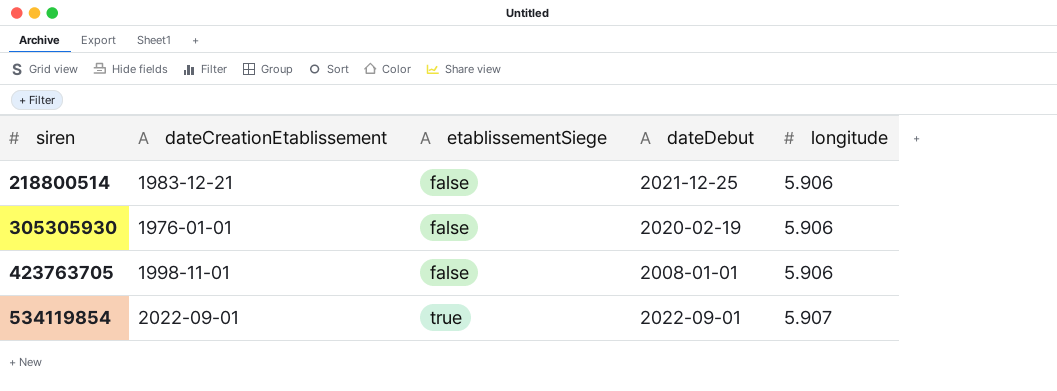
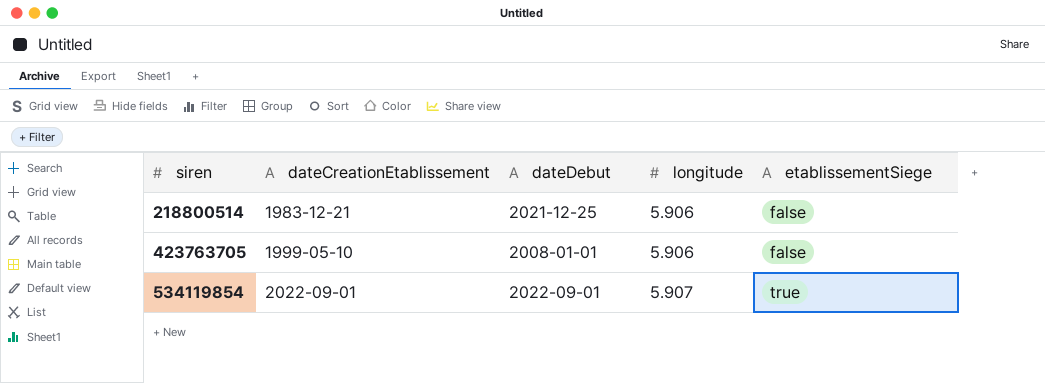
column etablissementSiege | position: 3 -> 5
row 305305930: 1976-01-01 | false | 2020-02-19 | 5.906 -> none
423763705 | dateCreationEtablissement: 1998-11-01 -> 1999-05-10

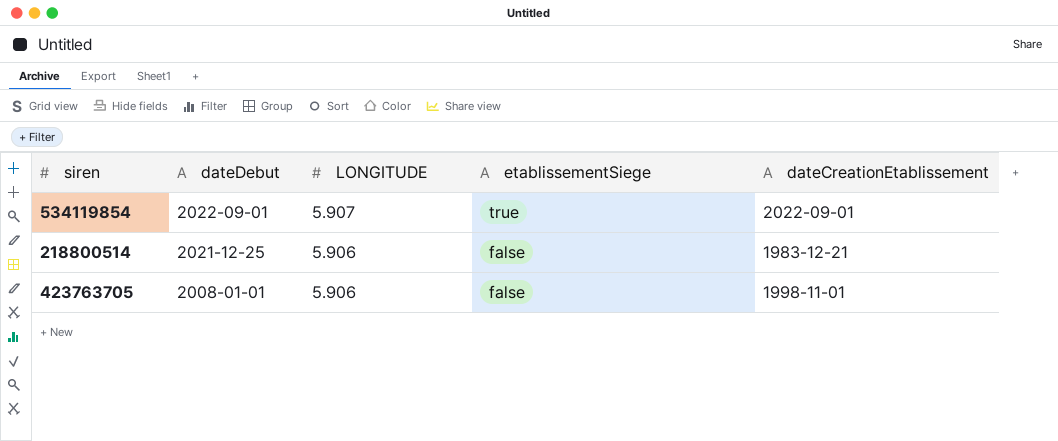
row order: siren ascending -> dateDebut descending
column name: longitude -> LONGITUDE
column dateCreationEtablissement | position: 2 -> 5
423763705 | dateCreationEtablissement: 1999-05-10 -> 1998-11-01

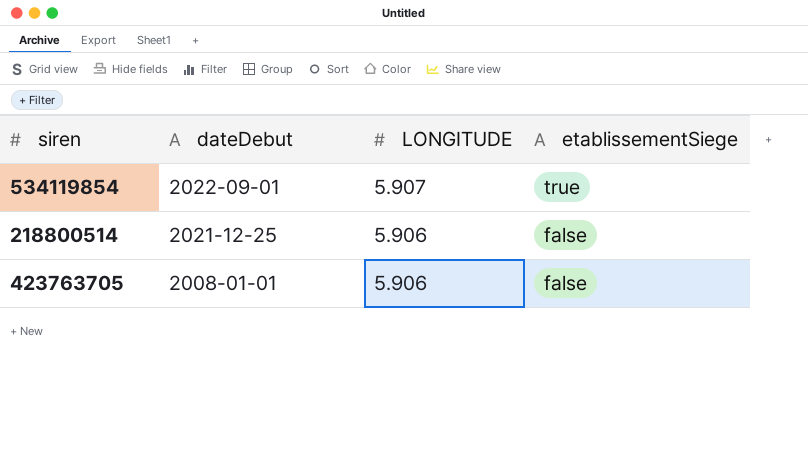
column dateCreationEtablissement | position: 5 -> none

